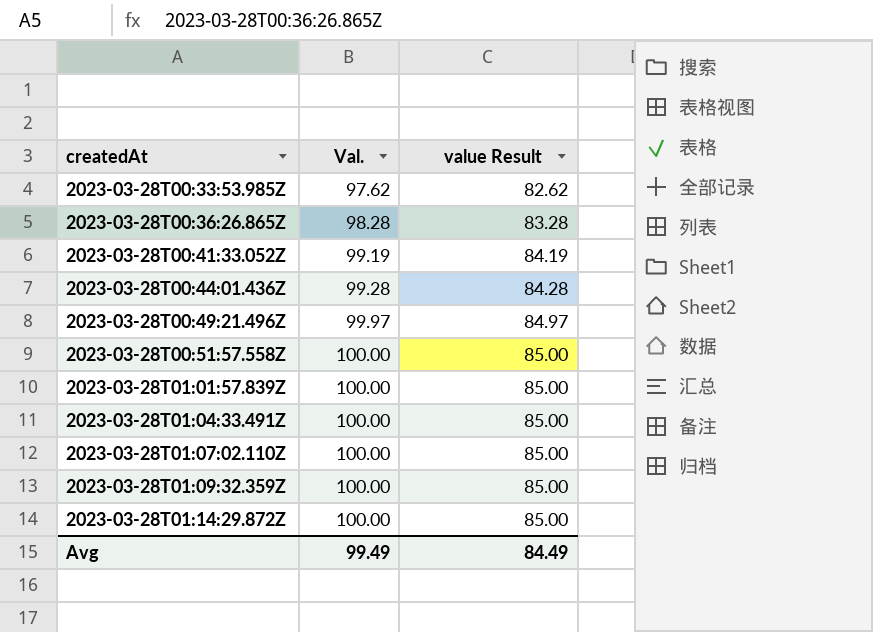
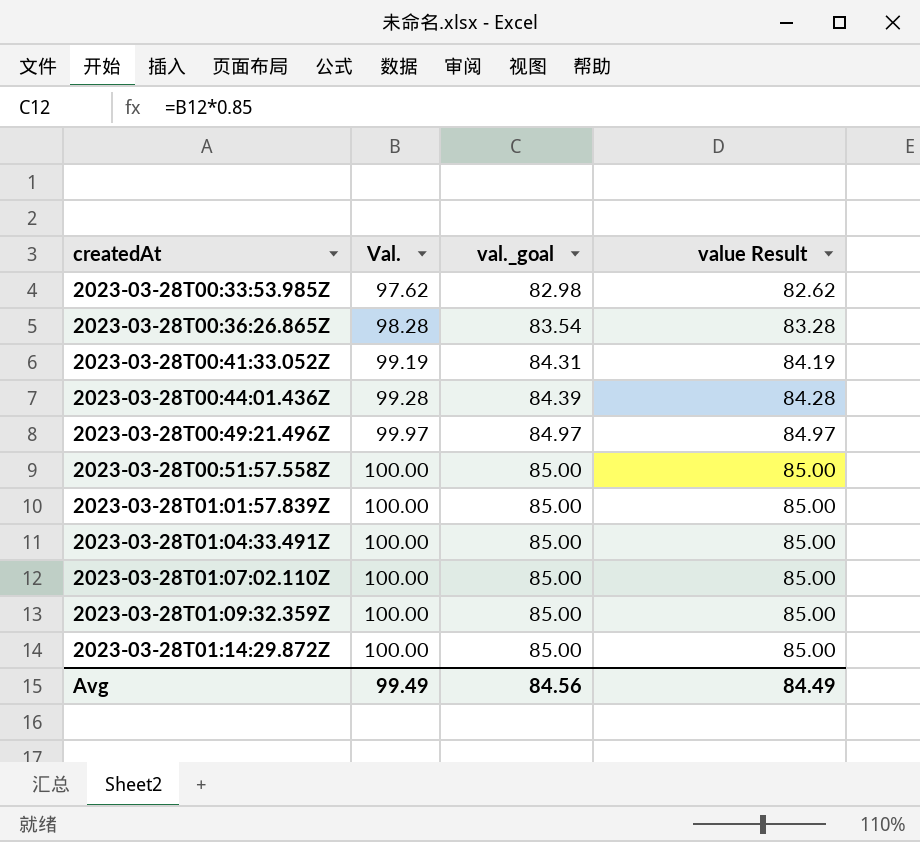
column val._goal | formula: none -> [Val.] * 0.85

